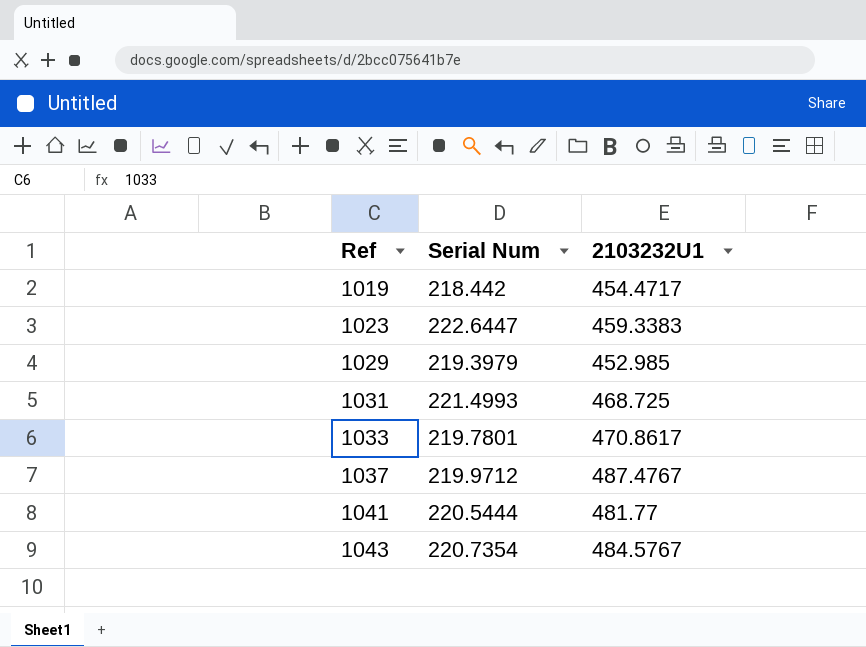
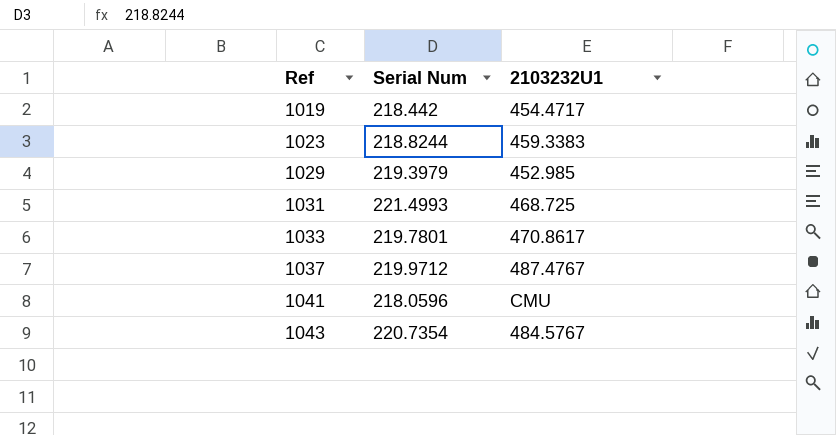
1023 | Serial Num: 222.6447 -> 218.8244
1041 | Serial Num: 220.5444 -> 218.0596
1041 | 2103232U1: 481.77 -> CMU

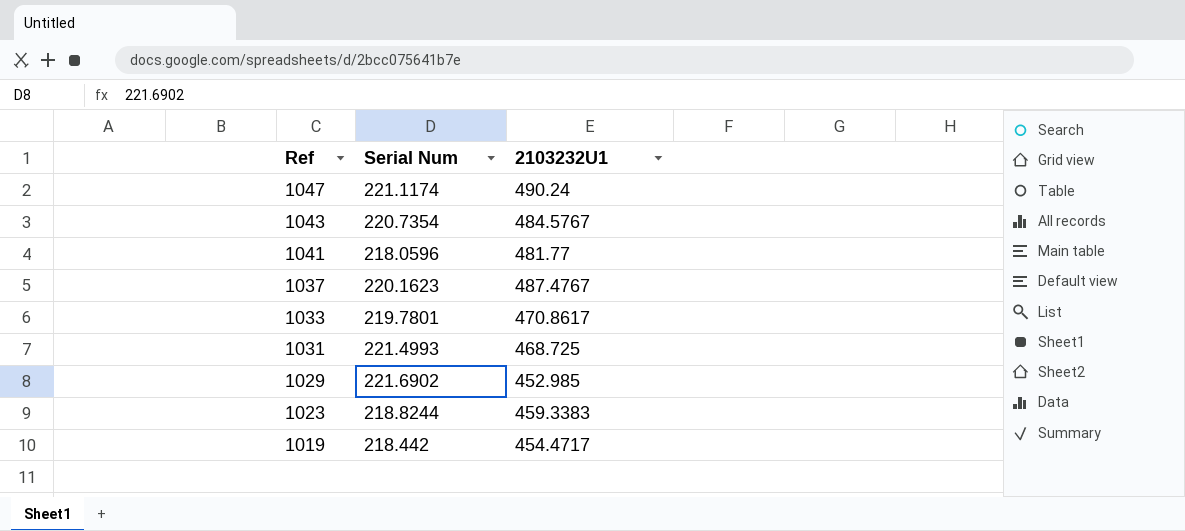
row order: Ref ascending -> Ref descending
row 1047: none -> 221.1174 | 490.24
1041 | 2103232U1: CMU -> 481.77
1037 | Serial Num: 219.9712 -> 220.1623
1029 | Serial Num: 219.3979 -> 221.6902

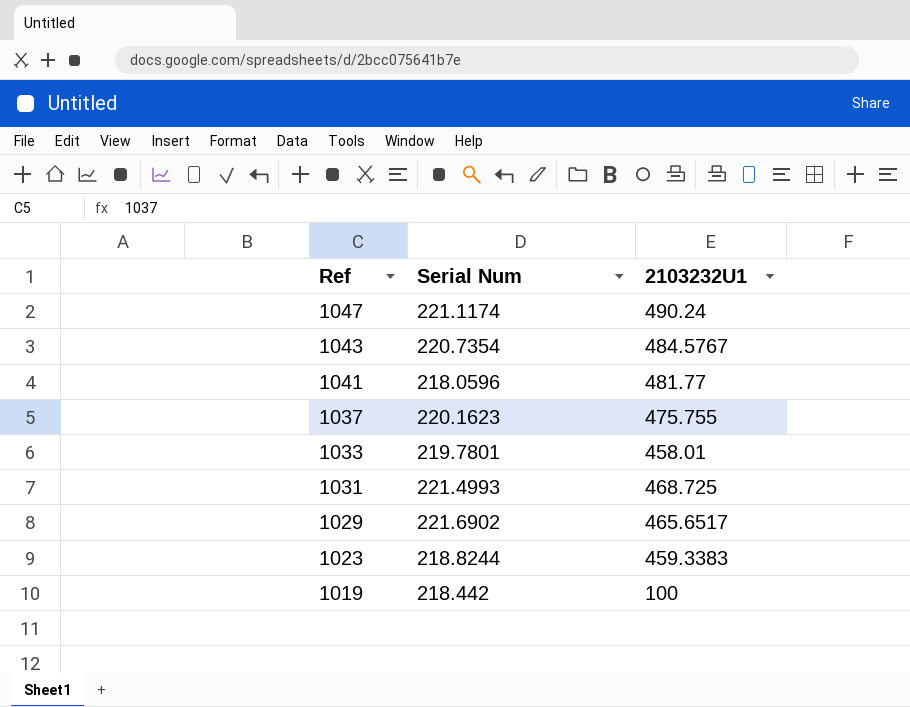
1037 | 2103232U1: 487.4767 -> 475.755
1033 | 2103232U1: 470.8617 -> 458.01
1029 | 2103232U1: 452.985 -> 465.6517
1019 | 2103232U1: 454.4717 -> 100

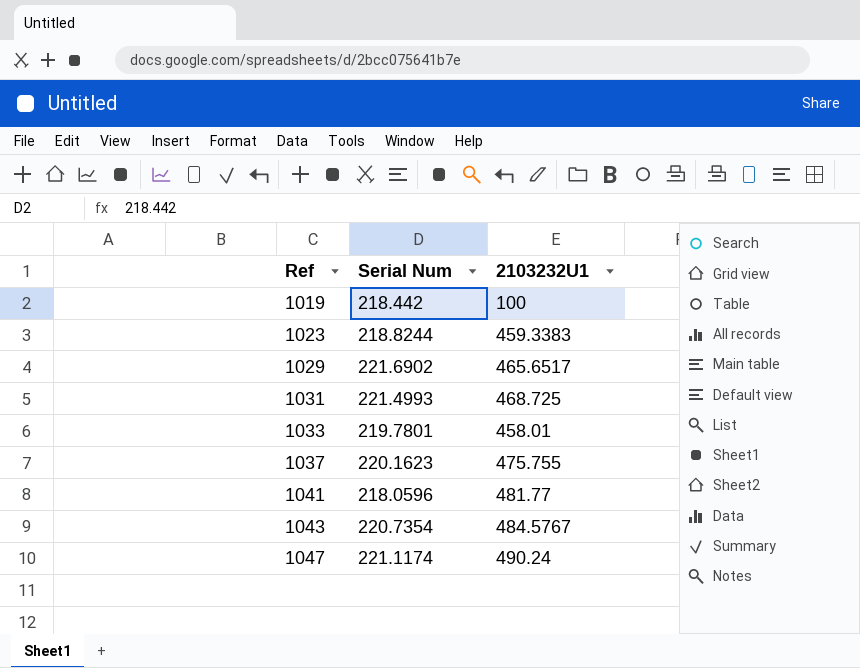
row order: Ref descending -> Ref ascending

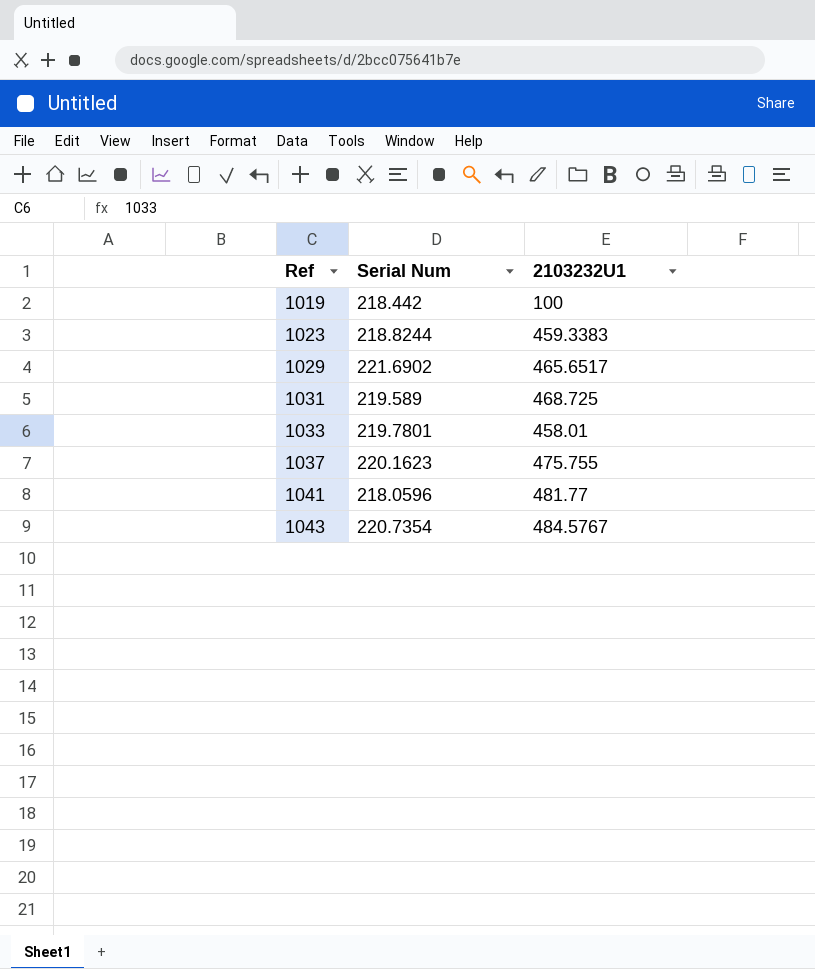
row 1047: 221.1174 | 490.24 -> none
1031 | Serial Num: 221.4993 -> 219.589

